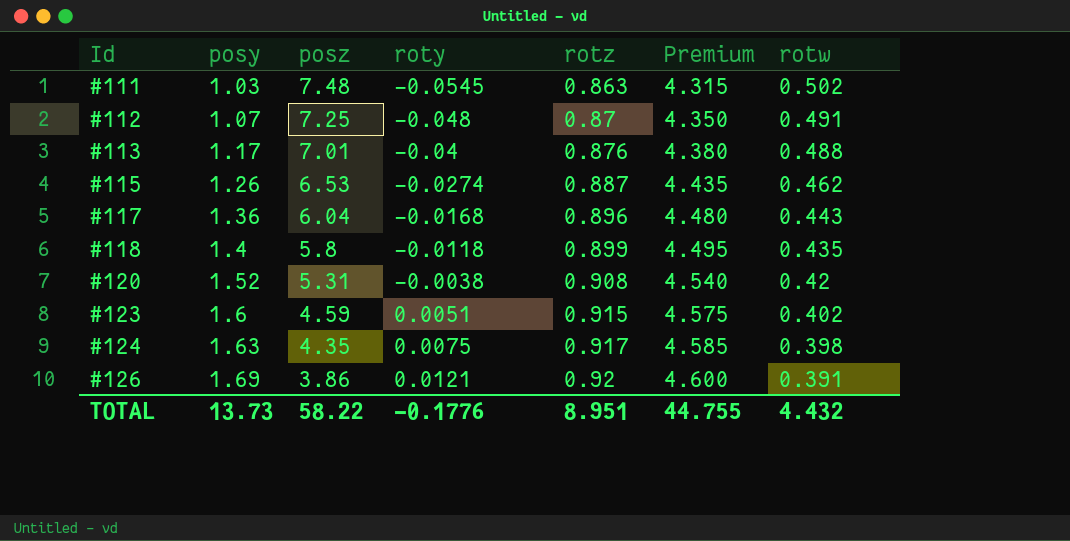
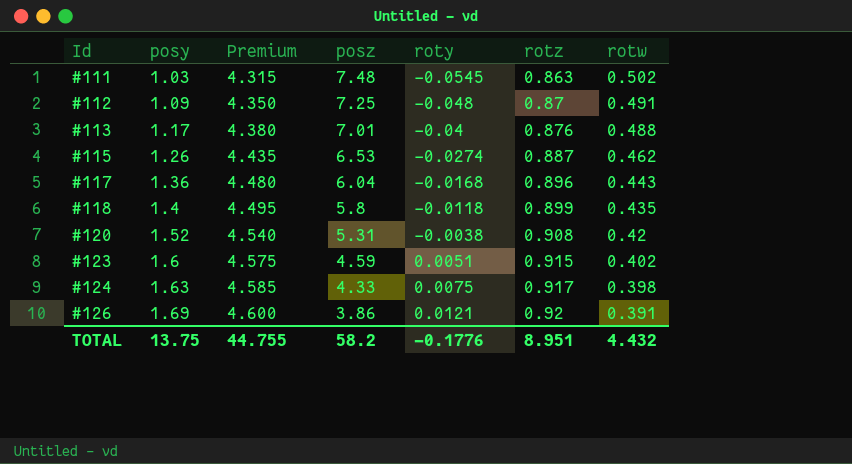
column Premium | position: 6 -> 3
#112 | posy: 1.07 -> 1.09
#124 | posz: 4.35 -> 4.33
TOTAL | posy: 13.73 -> 13.75
TOTAL | posz: 58.22 -> 58.2

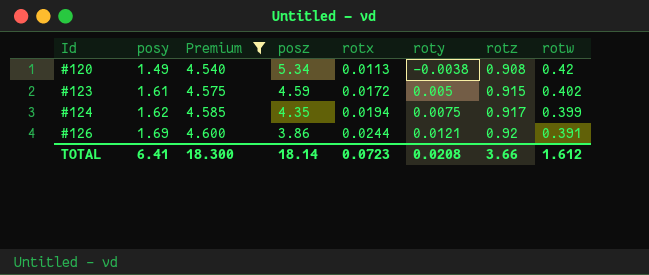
filter: none -> Premium >= 4.540
column rotx | position: none -> 5
#120 | posy: 1.52 -> 1.49
#120 | posz: 5.31 -> 5.34
#123 | posy: 1.6 -> 1.61
#123 | roty: 0.0051 -> 0.005
#124 | posy: 1.63 -> 1.62
#124 | posz: 4.33 -> 4.35
#124 | rotw: 0.398 -> 0.399
TOTAL | posy: 13.75 -> 6.41
TOTAL | Premium: 44.755 -> 18.300
TOTAL | posz: 58.2 -> 18.14
TOTAL | roty: -0.1776 -> 0.0208
TOTAL | rotz: 8.951 -> 3.66
TOTAL | rotw: 4.432 -> 1.612

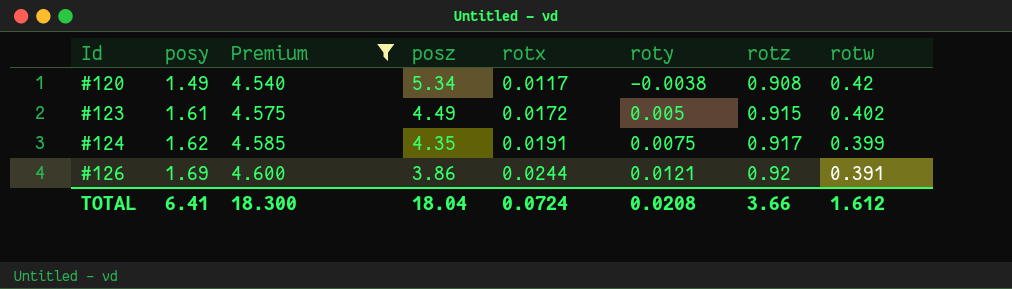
#120 | rotx: 0.0113 -> 0.0117
#123 | posz: 4.59 -> 4.49
#124 | rotx: 0.0194 -> 0.0191
TOTAL | posz: 18.14 -> 18.04
TOTAL | rotx: 0.0723 -> 0.0724

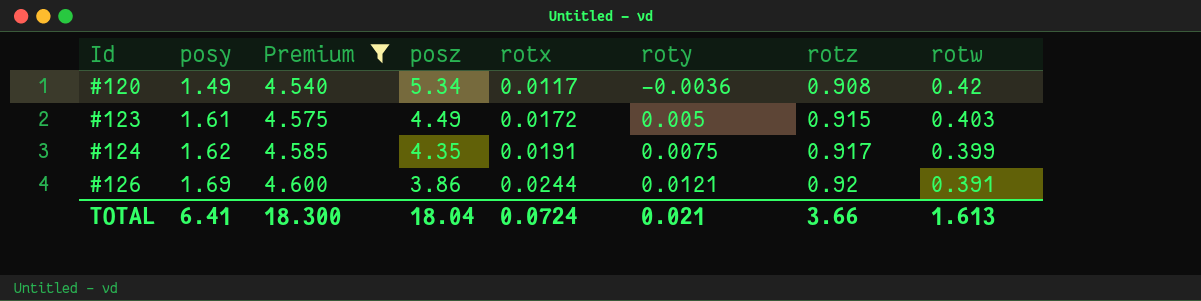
#120 | roty: -0.0038 -> -0.0036
#123 | rotw: 0.402 -> 0.403
TOTAL | roty: 0.0208 -> 0.021
TOTAL | rotw: 1.612 -> 1.613

